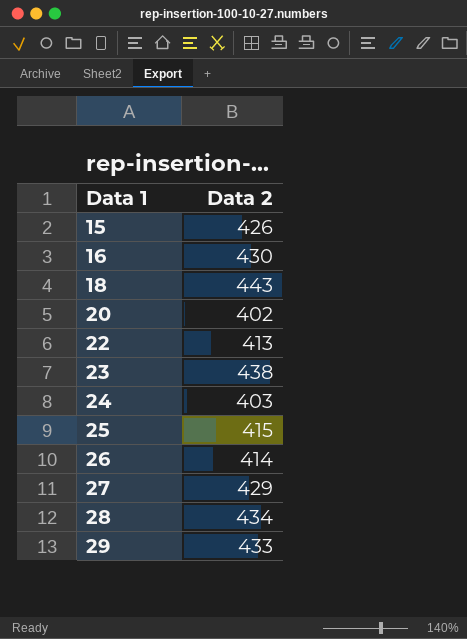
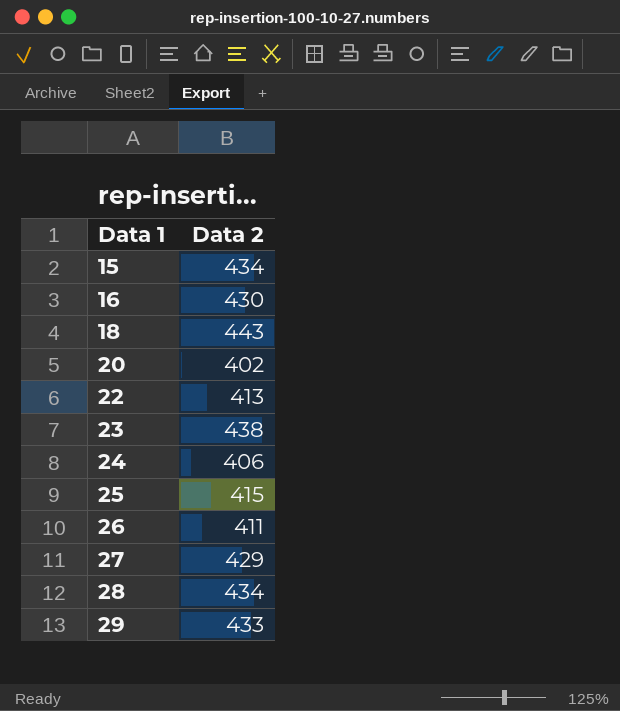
15 | Data 2: 426 -> 434
24 | Data 2: 403 -> 406
26 | Data 2: 414 -> 411

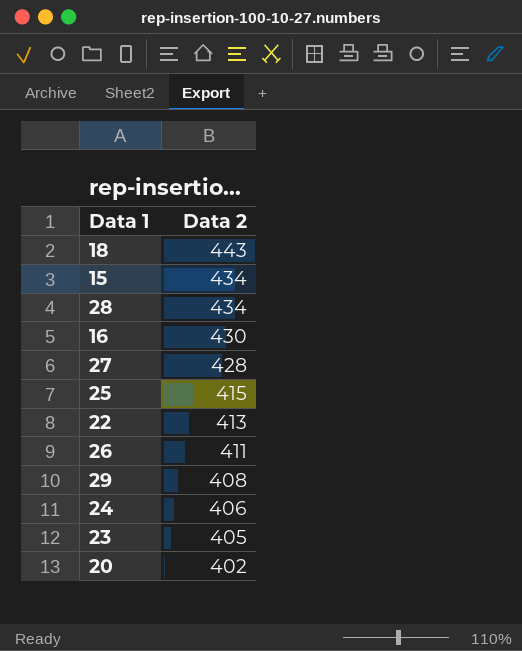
row order: Data 1 ascending -> Data 2 descending
27 | Data 2: 429 -> 428
29 | Data 2: 433 -> 408
23 | Data 2: 438 -> 405

